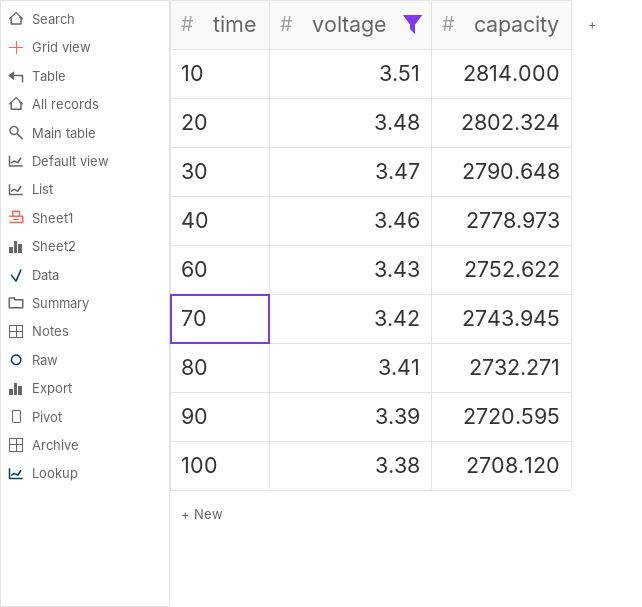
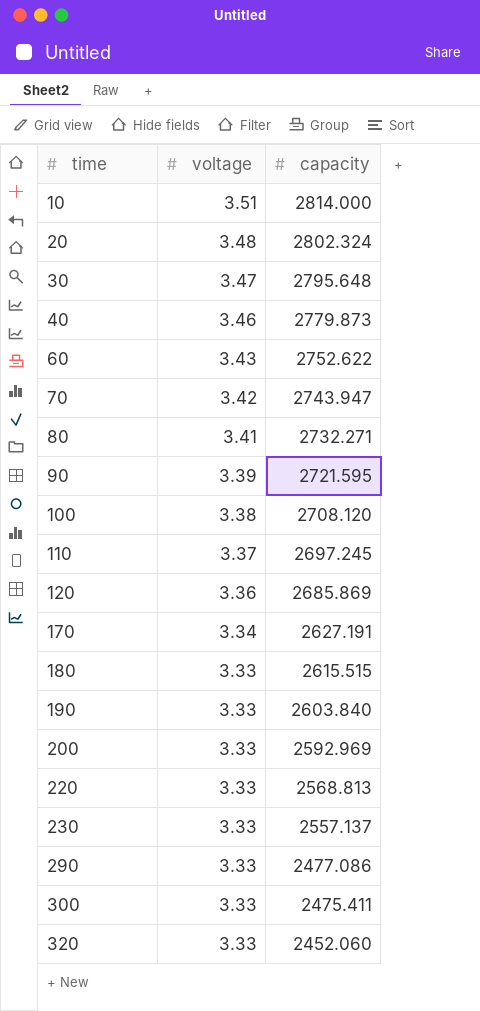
filter: voltage >= 3.38 -> none
30 | capacity: 2790.648 -> 2795.648
40 | capacity: 2778.973 -> 2779.873
70 | capacity: 2743.945 -> 2743.947
90 | capacity: 2720.595 -> 2721.595

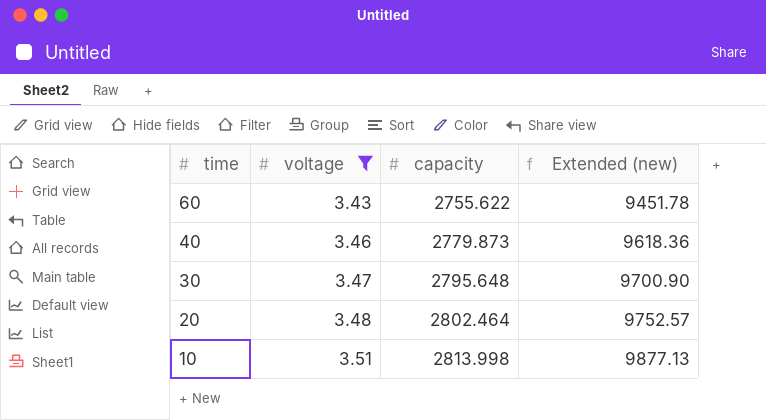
filter: none -> voltage >= 3.43
row order: time ascending -> time descending
column Extended (new) | formula: none -> [voltage] * [capacity]
60 | capacity: 2752.622 -> 2755.622
20 | capacity: 2802.324 -> 2802.464
10 | capacity: 2814.000 -> 2813.998

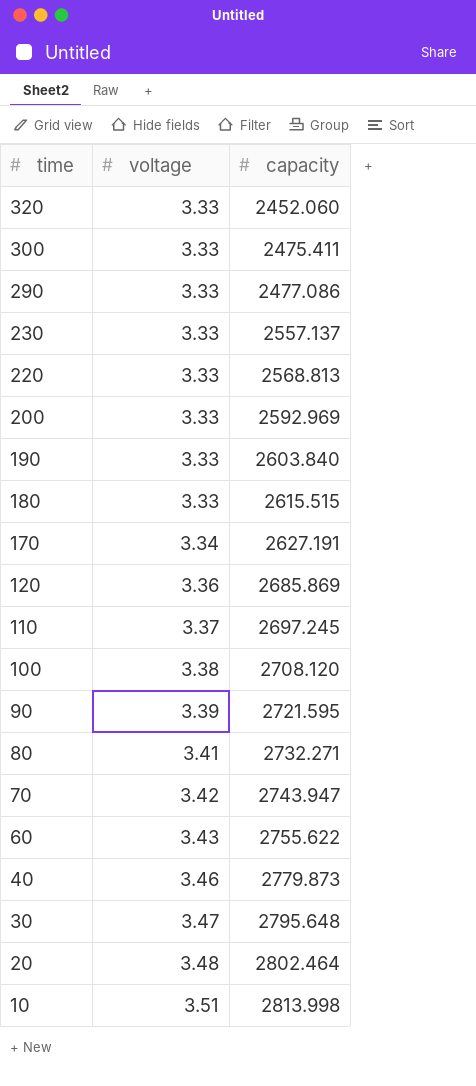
filter: voltage >= 3.43 -> none
column Extended (new) | formula: [voltage] * [capacity] -> none

